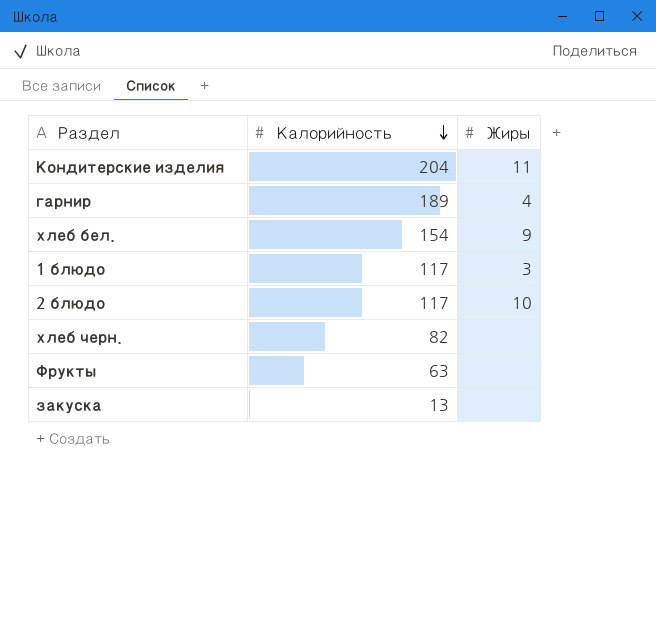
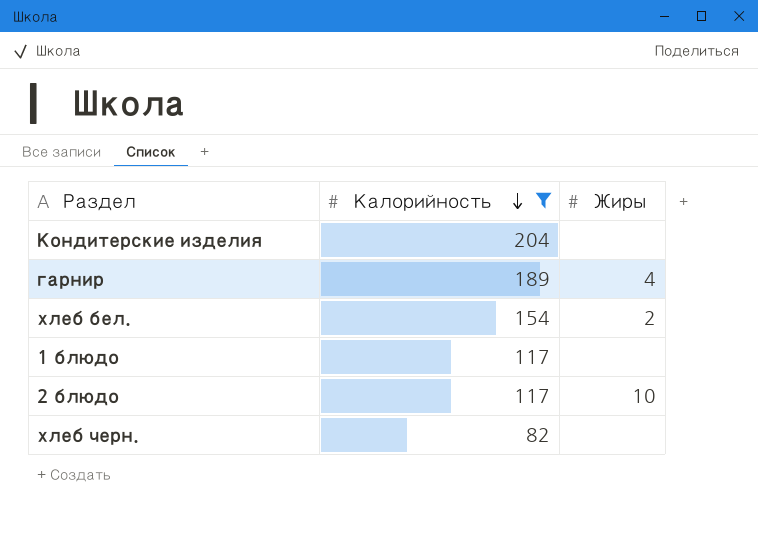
filter: none -> Калорийность >= 82
Кондитерские изделия | Жиры: 11 -> none
хлеб бел. | Жиры: 9 -> 2
1 блюдо | Жиры: 3 -> none

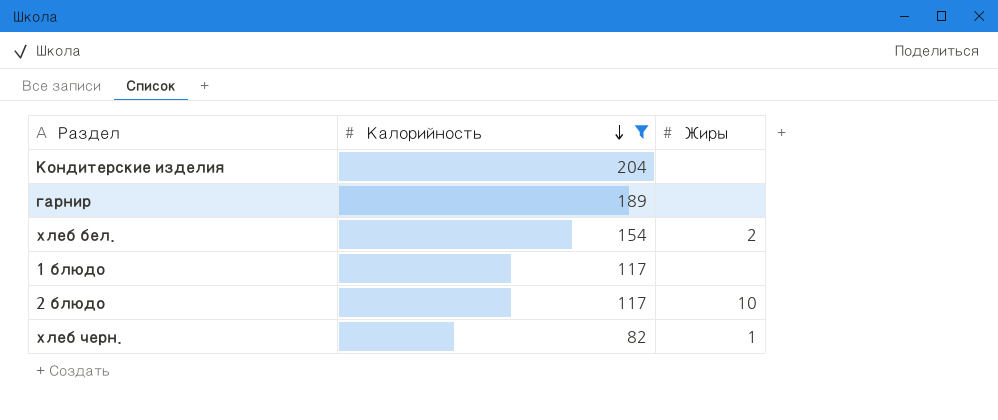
гарнир | Жиры: 4 -> none
хлеб черн. | Жиры: none -> 1

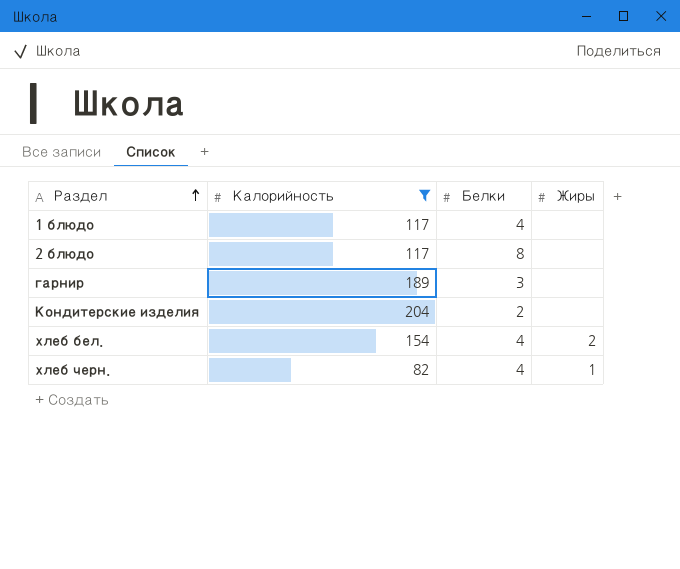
row order: Калорийность descending -> Раздел ascending
column Белки | position: none -> 3
2 блюдо | Жиры: 10 -> none

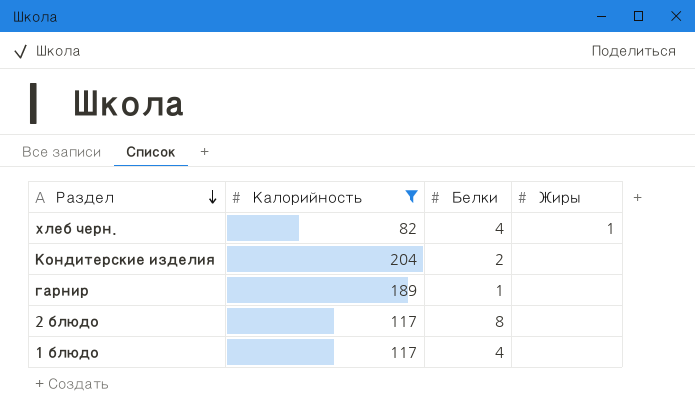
row order: Раздел ascending -> Раздел descending
row хлеб бел.: 154 | 4 | 2 -> none
гарнир | Белки: 3 -> 1

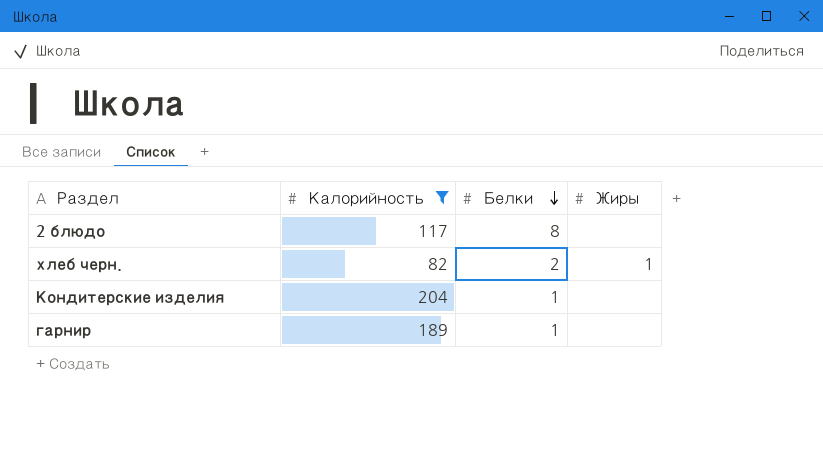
row order: Раздел descending -> Белки descending
row 1 блюдо: 117 | 4 | none -> none
хлеб черн. | Белки: 4 -> 2
Кондитерские изделия | Белки: 2 -> 1

